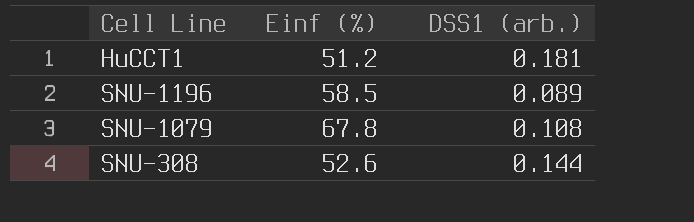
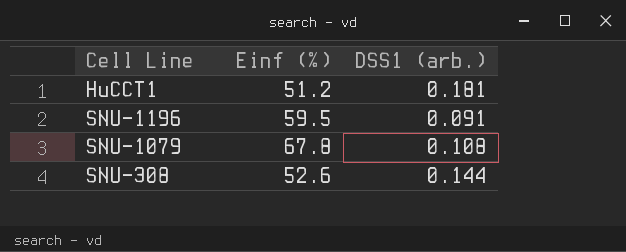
SNU-1196 | Einf (%): 58.5 -> 59.5
SNU-1196 | DSS1 (arb.): 0.089 -> 0.091

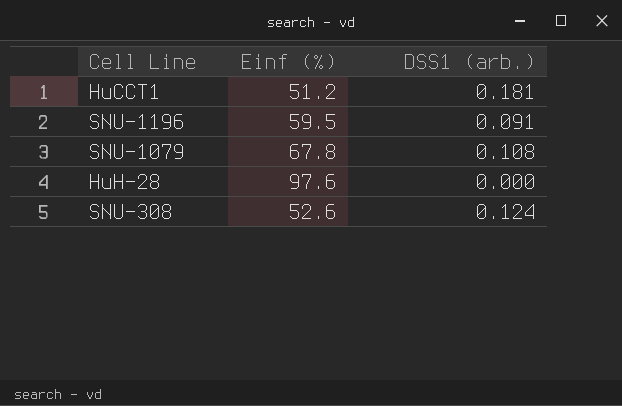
row HuH-28: none -> 97.6 | 0.000
SNU-308 | DSS1 (arb.): 0.144 -> 0.124

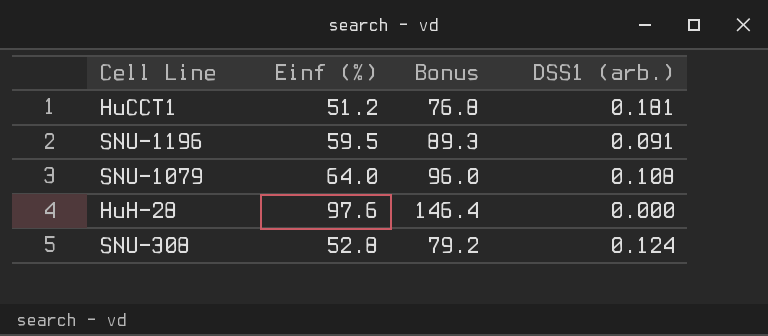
column Bonus | formula: none -> [Einf (%)] * 1.5
SNU-1079 | Einf (%): 67.8 -> 64.0
SNU-308 | Einf (%): 52.6 -> 52.8

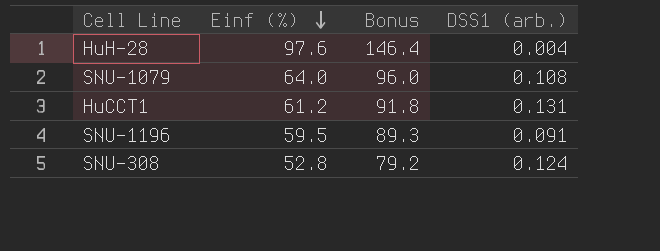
row order: none -> Einf (%) descending
HuH-28 | DSS1 (arb.): 0.000 -> 0.004
HuCCT1 | Einf (%): 51.2 -> 61.2
HuCCT1 | Bonus: 76.8 -> 91.8
HuCCT1 | DSS1 (arb.): 0.181 -> 0.131

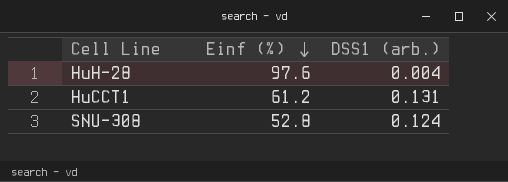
column Bonus | formula: [Einf (%)] * 1.5 -> none
row SNU-1079: 64.0 | 96.0 | 0.108 -> none
row SNU-1196: 59.5 | 89.3 | 0.091 -> none

